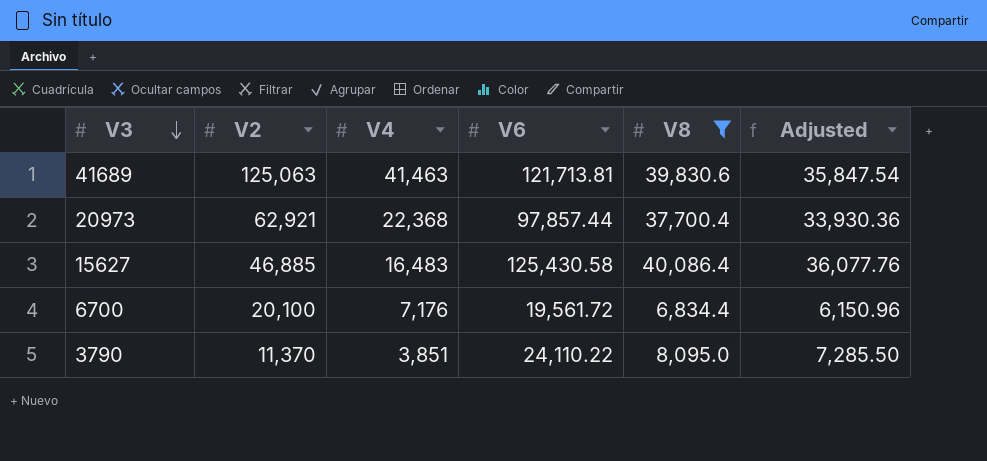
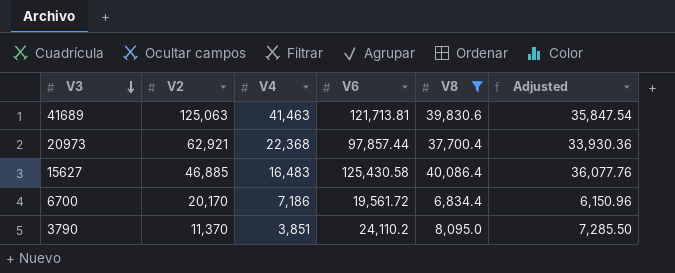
6700 | V2: 20,100 -> 20,170
6700 | V4: 7,176 -> 7,186
3790 | V6: 24,110.22 -> 24,110.2

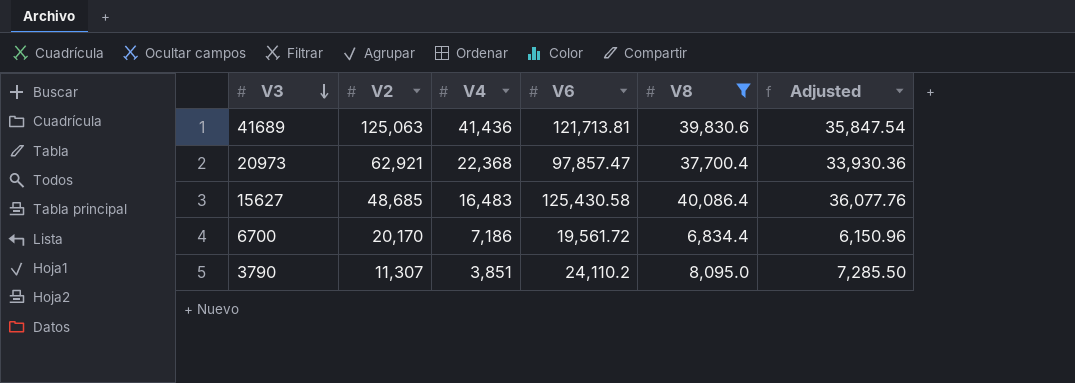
41689 | V4: 41,463 -> 41,436
20973 | V6: 97,857.44 -> 97,857.47
15627 | V2: 46,885 -> 48,685
3790 | V2: 11,370 -> 11,307

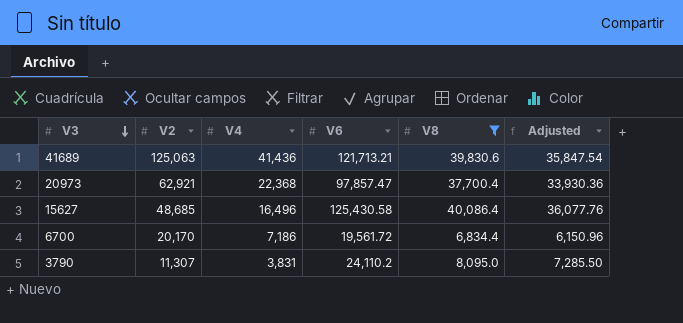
41689 | V6: 121,713.81 -> 121,713.21
15627 | V4: 16,483 -> 16,496
3790 | V4: 3,851 -> 3,831

